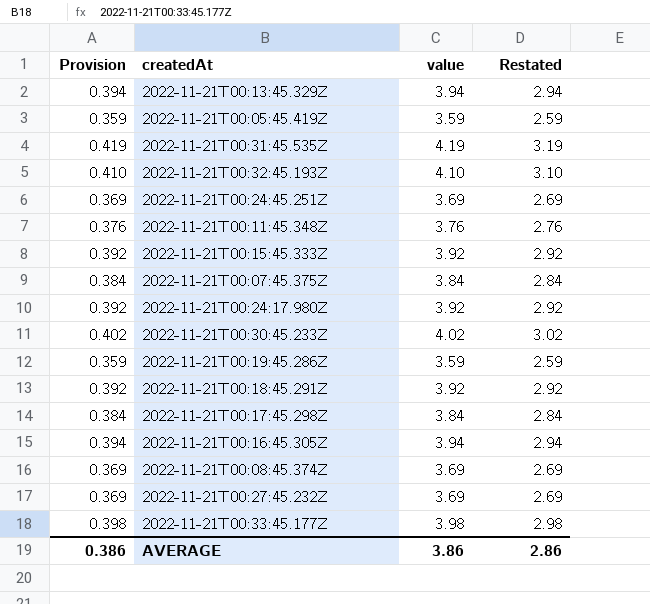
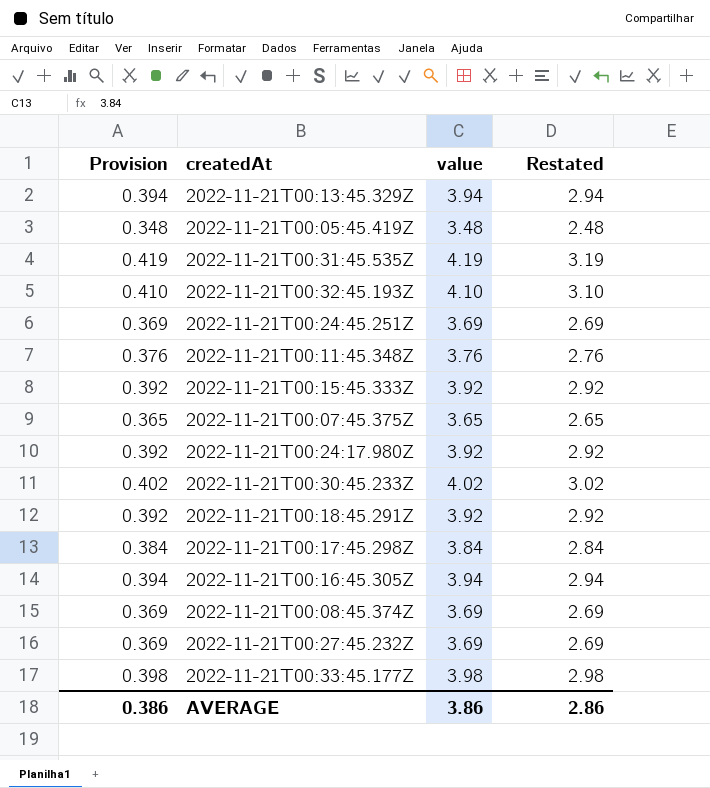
row 2022-11-21T00:19:45.286Z: 0.359 | 3.59 | 2.59 -> none
2022-11-21T00:05:45.419Z | Provision: 0.359 -> 0.348
2022-11-21T00:05:45.419Z | value: 3.59 -> 3.48
2022-11-21T00:05:45.419Z | Restated: 2.59 -> 2.48
2022-11-21T00:07:45.375Z | Provision: 0.384 -> 0.365
2022-11-21T00:07:45.375Z | value: 3.84 -> 3.65
2022-11-21T00:07:45.375Z | Restated: 2.84 -> 2.65

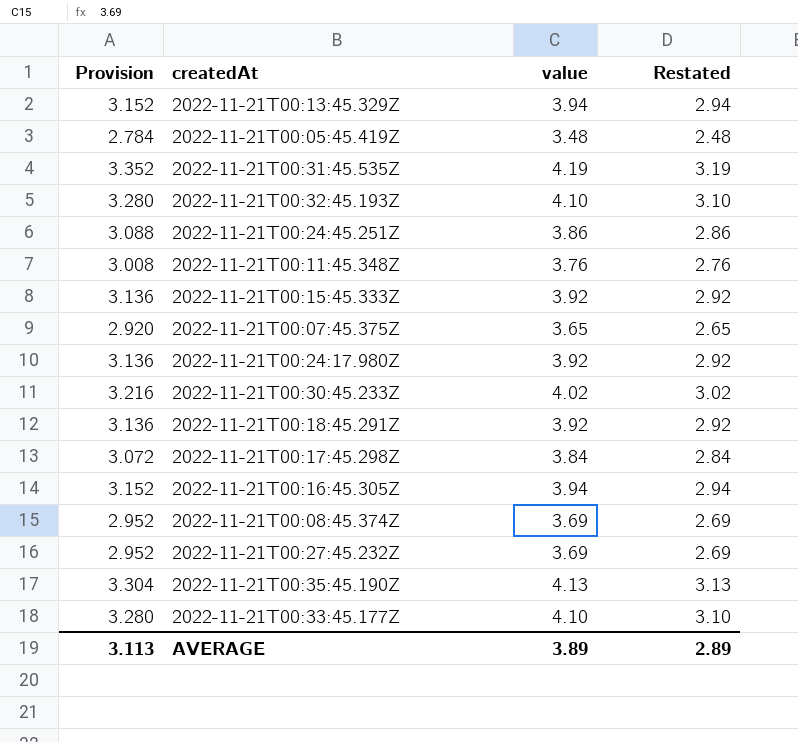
column Provision | formula: [value] * 0.1 -> [value] * 0.8
2022-11-21T00:24:45.251Z | value: 3.69 -> 3.86
2022-11-21T00:24:45.251Z | Restated: 2.69 -> 2.86
row 2022-11-21T00:35:45.190Z: none -> 3.304 | 4.13 | 3.13
2022-11-21T00:33:45.177Z | value: 3.98 -> 4.10
2022-11-21T00:33:45.177Z | Restated: 2.98 -> 3.10
AVERAGE | Provision: 0.386 -> 3.113
AVERAGE | value: 3.86 -> 3.89
AVERAGE | Restated: 2.86 -> 2.89

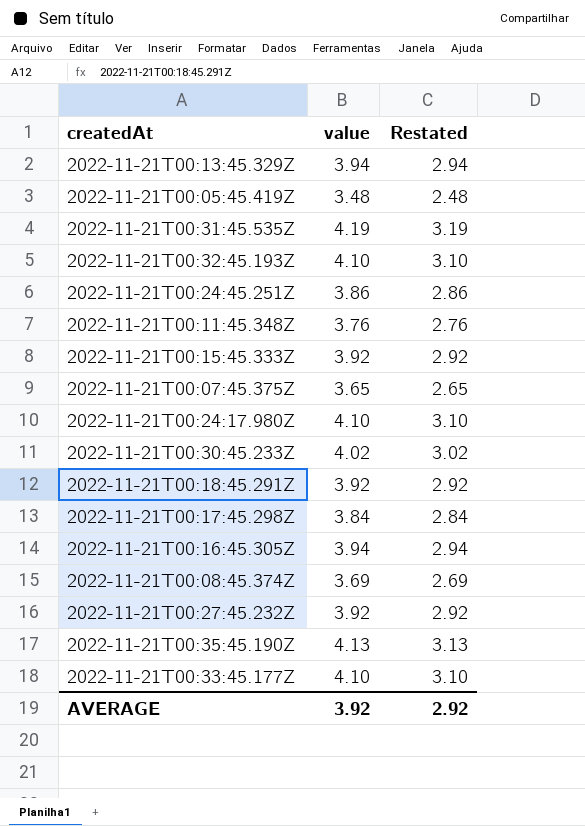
column Provision | formula: [value] * 0.8 -> none
2022-11-21T00:24:17.980Z | value: 3.92 -> 4.10
2022-11-21T00:24:17.980Z | Restated: 2.92 -> 3.10
2022-11-21T00:27:45.232Z | value: 3.69 -> 3.92
2022-11-21T00:27:45.232Z | Restated: 2.69 -> 2.92
AVERAGE | value: 3.89 -> 3.92
AVERAGE | Restated: 2.89 -> 2.92

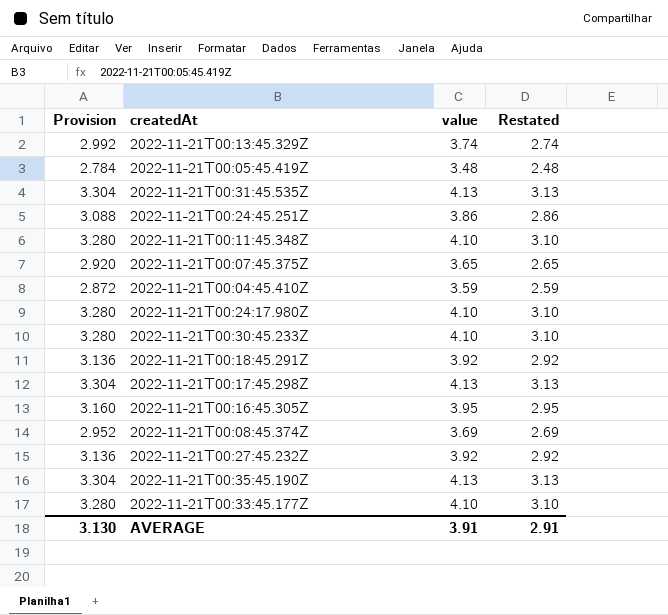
column Provision | formula: none -> [value] * 0.8
row 2022-11-21T00:32:45.193Z: 4.10 | 3.10 -> none
row 2022-11-21T00:15:45.333Z: 3.92 | 2.92 -> none
2022-11-21T00:13:45.329Z | value: 3.94 -> 3.74
2022-11-21T00:13:45.329Z | Restated: 2.94 -> 2.74
2022-11-21T00:31:45.535Z | value: 4.19 -> 4.13
2022-11-21T00:31:45.535Z | Restated: 3.19 -> 3.13
2022-11-21T00:11:45.348Z | value: 3.76 -> 4.10
2022-11-21T00:11:45.348Z | Restated: 2.76 -> 3.10
row 2022-11-21T00:04:45.410Z: none -> 2.872 | 3.59 | 2.59
2022-11-21T00:30:45.233Z | value: 4.02 -> 4.10
2022-11-21T00:30:45.233Z | Restated: 3.02 -> 3.10
2022-11-21T00:17:45.298Z | value: 3.84 -> 4.13
2022-11-21T00:17:45.298Z | Restated: 2.84 -> 3.13
2022-11-21T00:16:45.305Z | value: 3.94 -> 3.95
2022-11-21T00:16:45.305Z | Restated: 2.94 -> 2.95
AVERAGE | value: 3.92 -> 3.91
AVERAGE | Restated: 2.92 -> 2.91

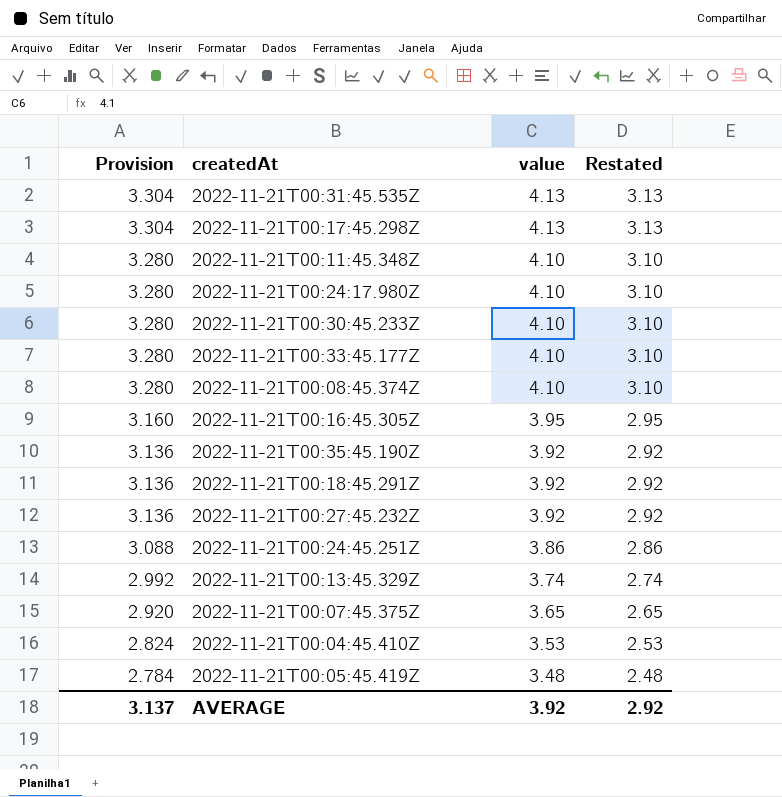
row order: none -> Provision descending
2022-11-21T00:08:45.374Z | Provision: 2.952 -> 3.280
2022-11-21T00:08:45.374Z | value: 3.69 -> 4.10
2022-11-21T00:08:45.374Z | Restated: 2.69 -> 3.10
2022-11-21T00:35:45.190Z | Provision: 3.304 -> 3.136
2022-11-21T00:35:45.190Z | value: 4.13 -> 3.92
2022-11-21T00:35:45.190Z | Restated: 3.13 -> 2.92
2022-11-21T00:04:45.410Z | Provision: 2.872 -> 2.824
2022-11-21T00:04:45.410Z | value: 3.59 -> 3.53
2022-11-21T00:04:45.410Z | Restated: 2.59 -> 2.53
AVERAGE | Provision: 3.130 -> 3.137
AVERAGE | value: 3.91 -> 3.92
AVERAGE | Restated: 2.91 -> 2.92

